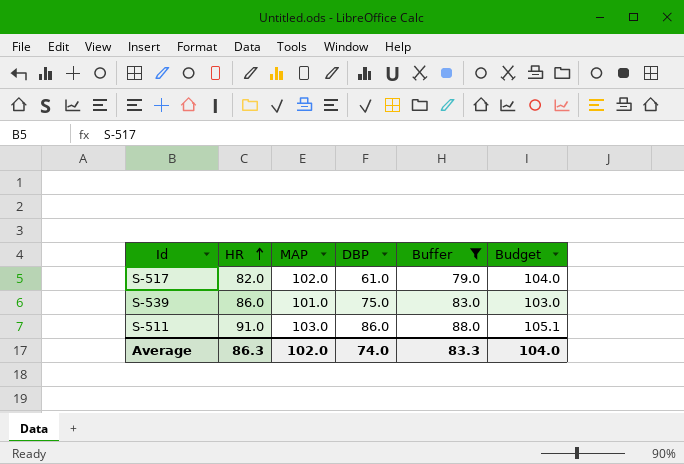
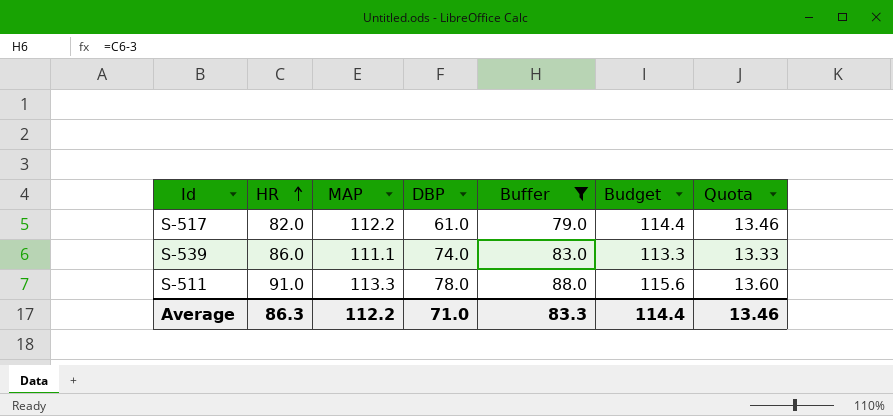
column Quota | formula: none -> [MAP] * 0.12
S-517 | MAP: 102.0 -> 112.2
S-517 | Budget: 104.0 -> 114.4
S-539 | MAP: 101.0 -> 111.1
S-539 | DBP: 75.0 -> 74.0
S-539 | Budget: 103.0 -> 113.3
S-511 | MAP: 103.0 -> 113.3
S-511 | DBP: 86.0 -> 78.0
S-511 | Budget: 105.1 -> 115.6
Average | MAP: 102.0 -> 112.2
Average | DBP: 74.0 -> 71.0
Average | Budget: 104.0 -> 114.4

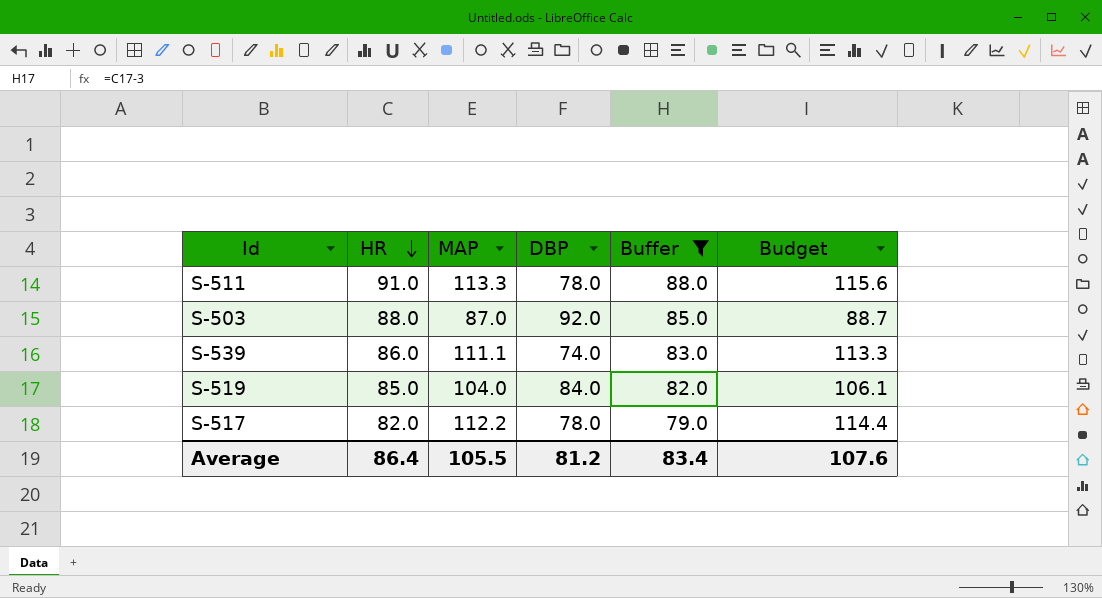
row order: HR ascending -> HR descending
column Quota | formula: [MAP] * 0.12 -> none
row S-503: none -> 88.0 | 87.0 | 92.0 | 85.0 | 88.7
row S-519: none -> 85.0 | 104.0 | 84.0 | 82.0 | 106.1
S-517 | DBP: 61.0 -> 78.0
Average | HR: 86.3 -> 86.4
Average | MAP: 112.2 -> 105.5
Average | DBP: 71.0 -> 81.2
Average | Buffer: 83.3 -> 83.4
Average | Budget: 114.4 -> 107.6

